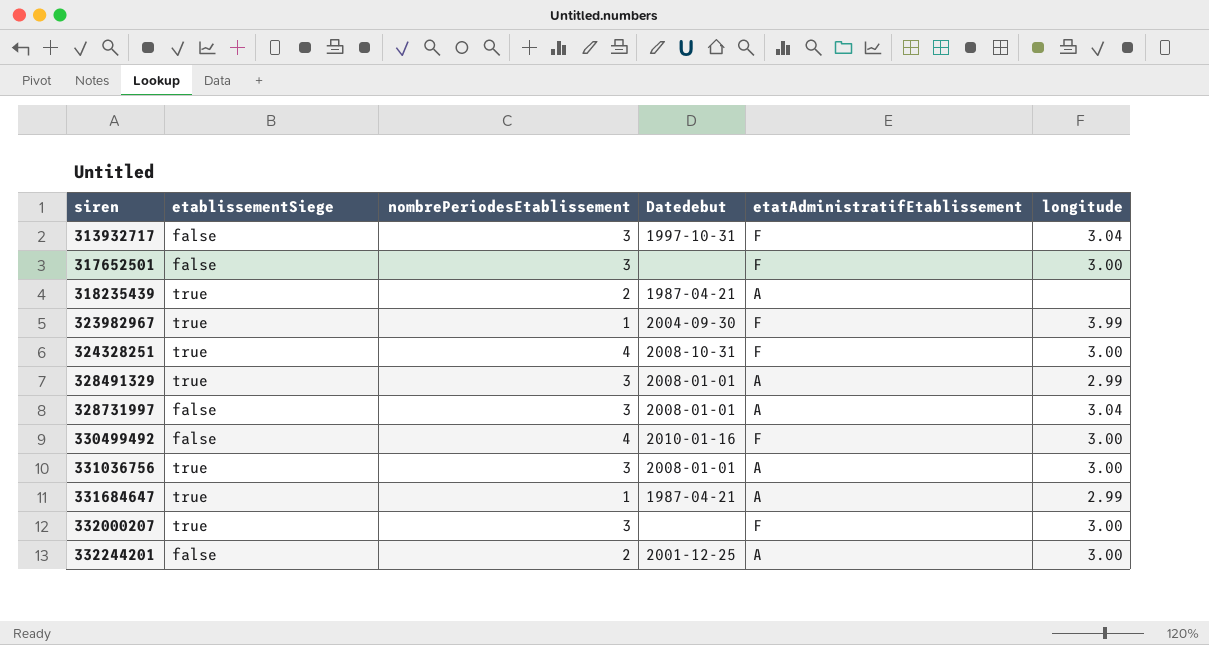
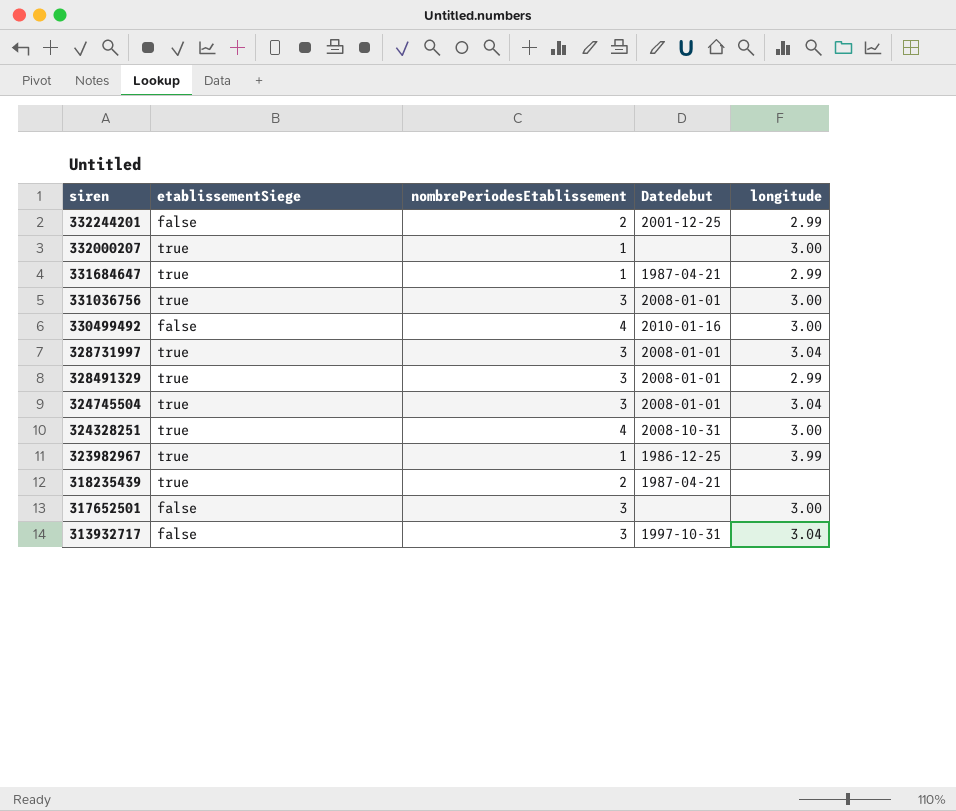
row order: siren ascending -> siren descending
column etatAdministratifEtablissement | position: 5 -> none
332244201 | longitude: 3.00 -> 2.99
332000207 | nombrePeriodesEtablissement: 3 -> 1
328731997 | etablissementSiege: false -> true
row 324745504: none -> true | 3 | 2008-01-01 | 3.04
323982967 | Datedebut: 2004-09-30 -> 1986-12-25

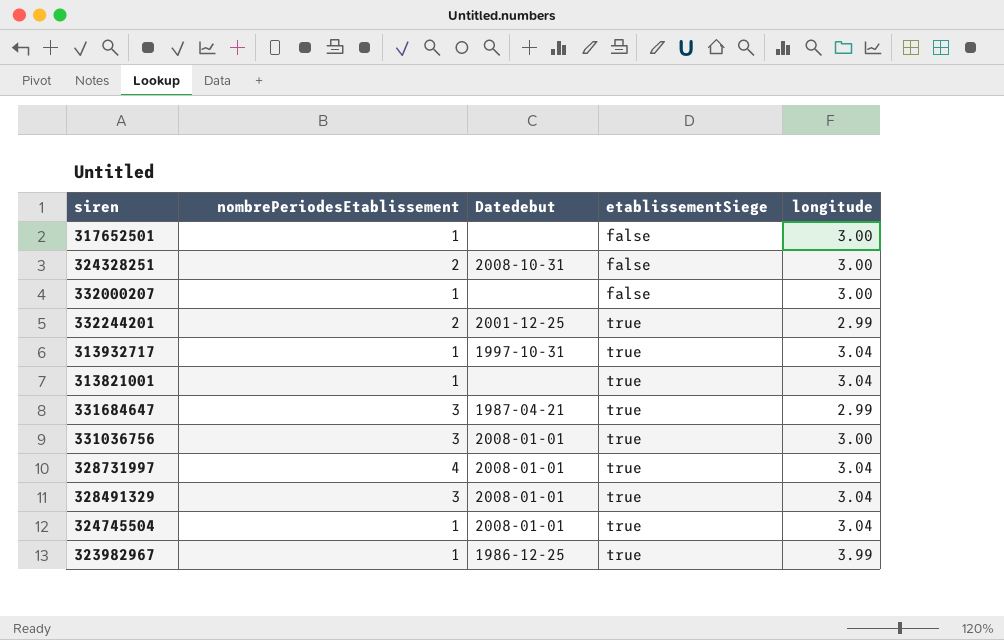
row order: siren descending -> etablissementSiege ascending
column etablissementSiege | position: 2 -> 4
row 330499492: false | 4 | 2010-01-16 | 3.00 -> none
row 318235439: true | 2 | 1987-04-21 | none -> none
317652501 | nombrePeriodesEtablissement: 3 -> 1
324328251 | nombrePeriodesEtablissement: 4 -> 2
324328251 | etablissementSiege: true -> false
332000207 | etablissementSiege: true -> false
332244201 | etablissementSiege: false -> true
313932717 | nombrePeriodesEtablissement: 3 -> 1
313932717 | etablissementSiege: false -> true
row 313821001: none -> 1 | none | true | 3.04
331684647 | nombrePeriodesEtablissement: 1 -> 3
328731997 | nombrePeriodesEtablissement: 3 -> 4
328491329 | longitude: 2.99 -> 3.04
324745504 | nombrePeriodesEtablissement: 3 -> 1

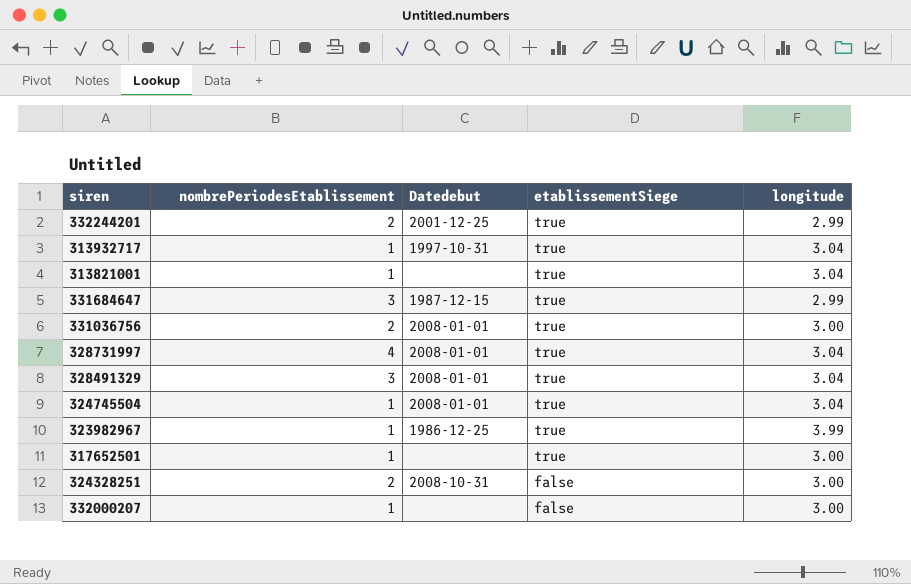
row order: etablissementSiege ascending -> etablissementSiege descending
331684647 | Datedebut: 1987-04-21 -> 1987-12-15
331036756 | nombrePeriodesEtablissement: 3 -> 2
317652501 | etablissementSiege: false -> true

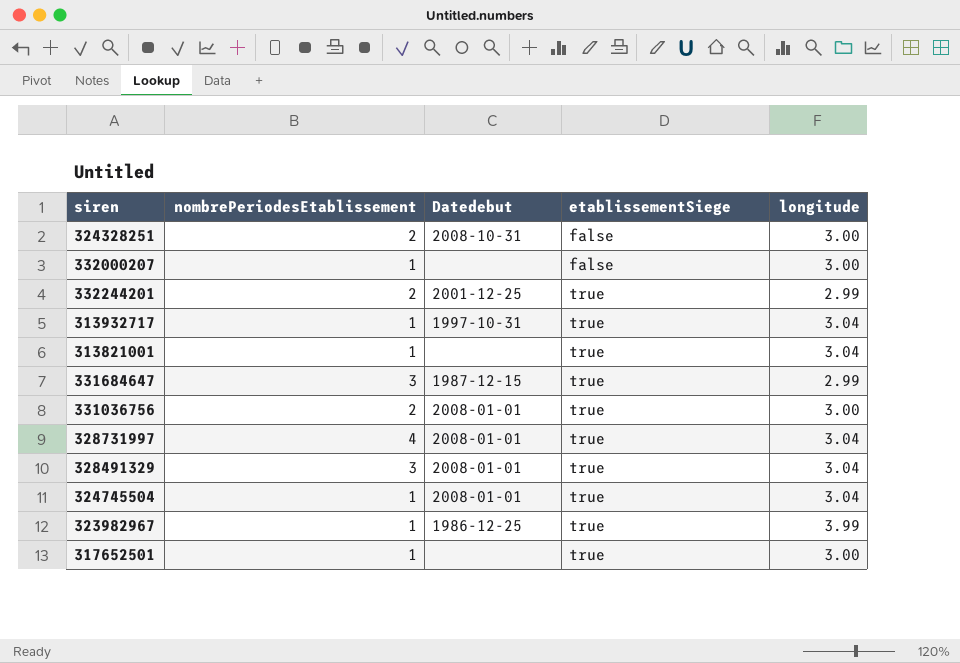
row order: etablissementSiege descending -> etablissementSiege ascending

